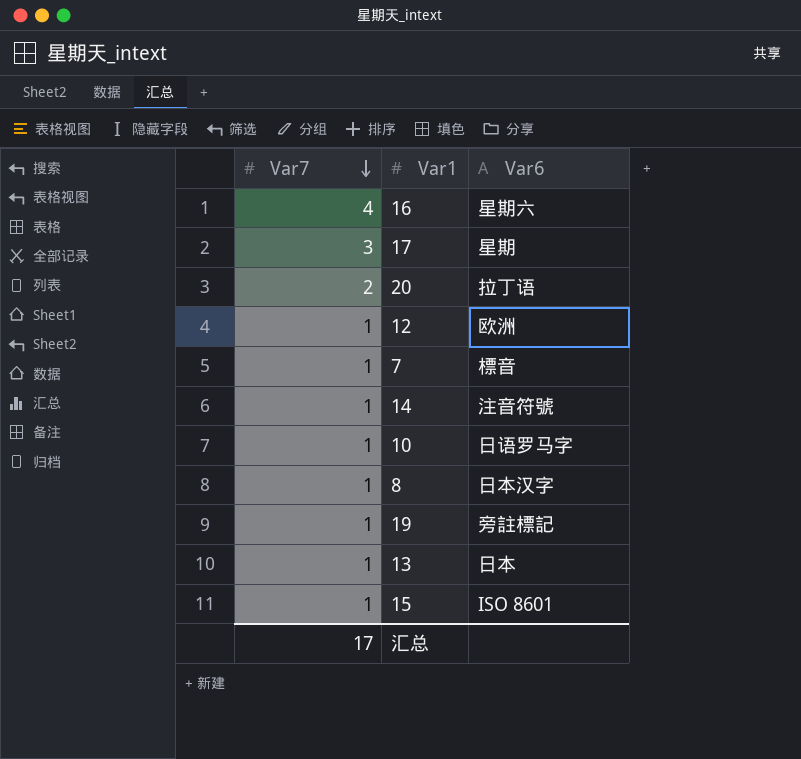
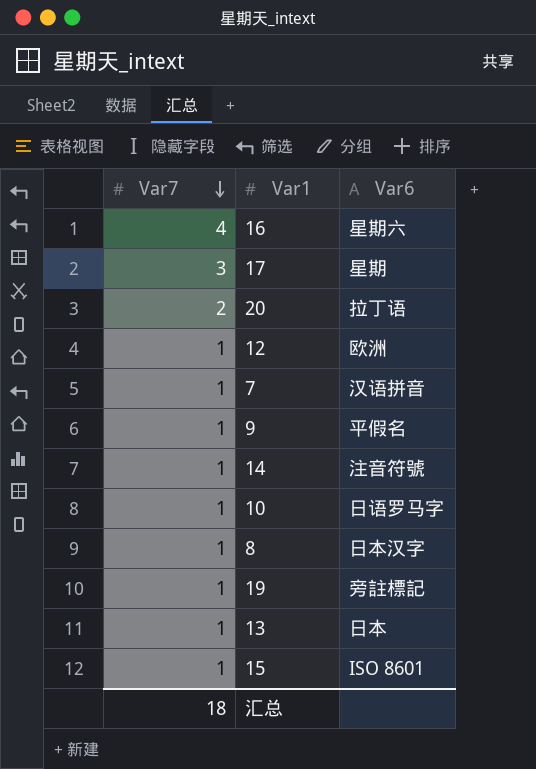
7 | Var6: 標音 -> 汉语拼音
row 9: none -> 1 | 平假名
汇总 | Var7: 17 -> 18

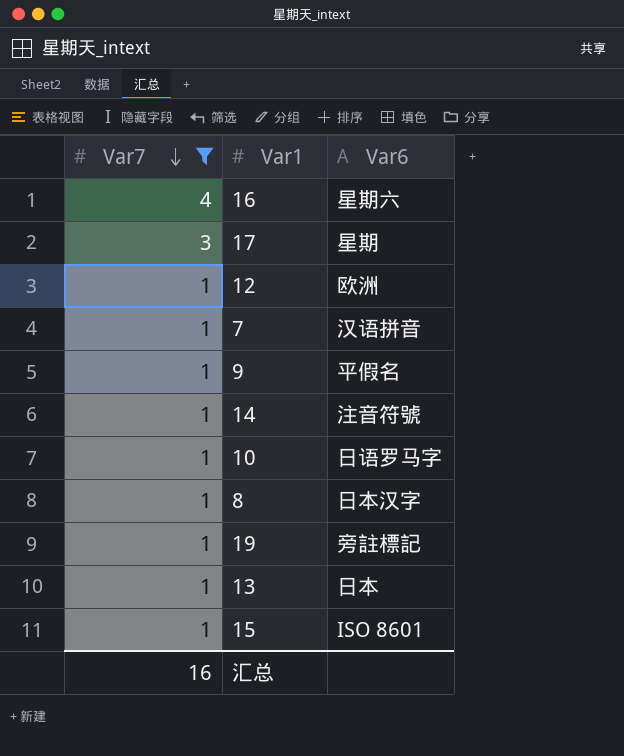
filter: none -> Var7 != 2
汇总 | Var7: 18 -> 16

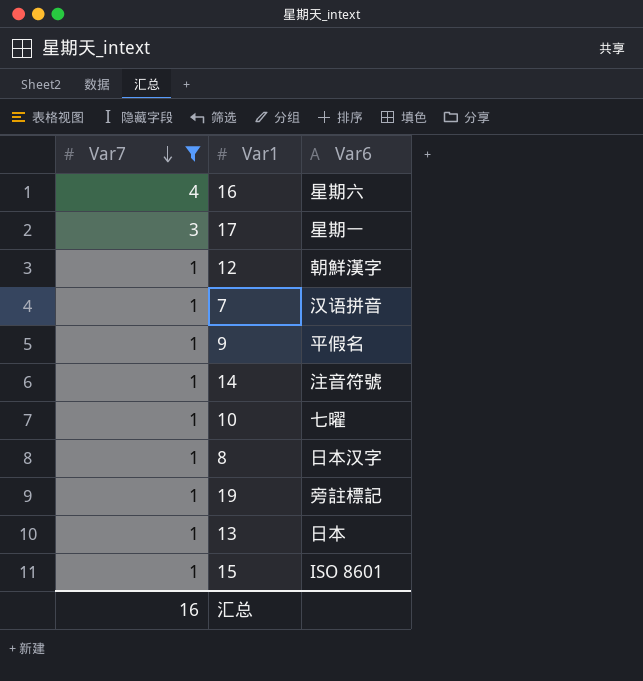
17 | Var6: 星期 -> 星期一
12 | Var6: 欧洲 -> 朝鮮漢字
10 | Var6: 日语罗马字 -> 七曜

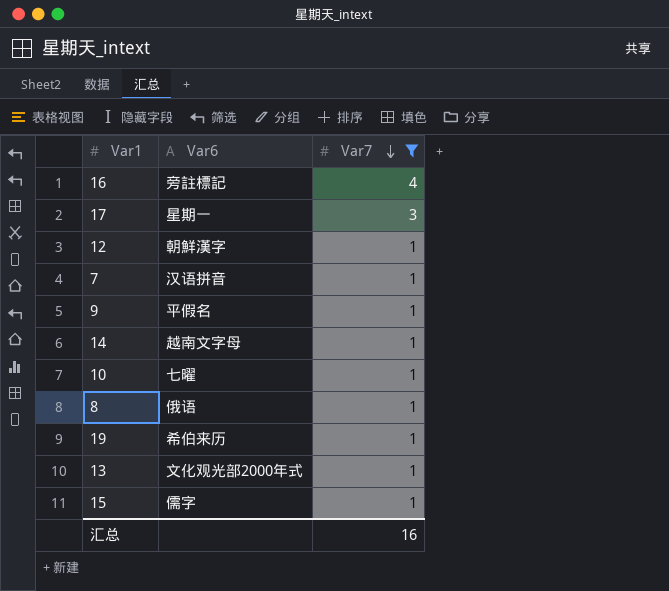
column Var7 | position: 1 -> 3
16 | Var6: 星期六 -> 旁註標記
14 | Var6: 注音符號 -> 越南文字母
8 | Var6: 日本汉字 -> 俄语
19 | Var6: 旁註標記 -> 希伯来历
13 | Var6: 日本 -> 文化观光部2000年式
15 | Var6: ISO 8601 -> 儒字

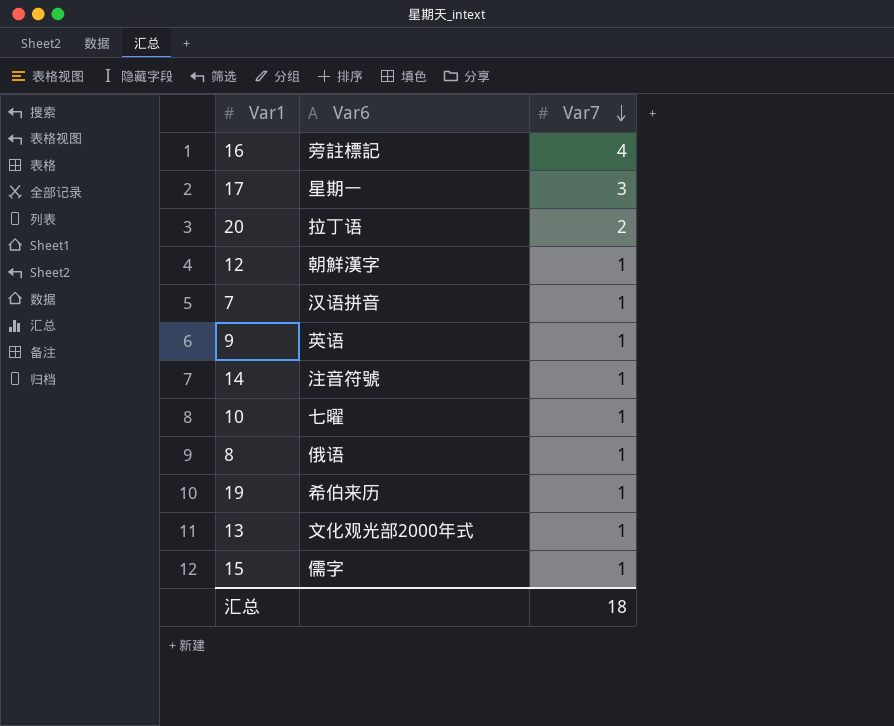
filter: Var7 != 2 -> none
9 | Var6: 平假名 -> 英语
14 | Var6: 越南文字母 -> 注音符號
汇总 | Var7: 16 -> 18

